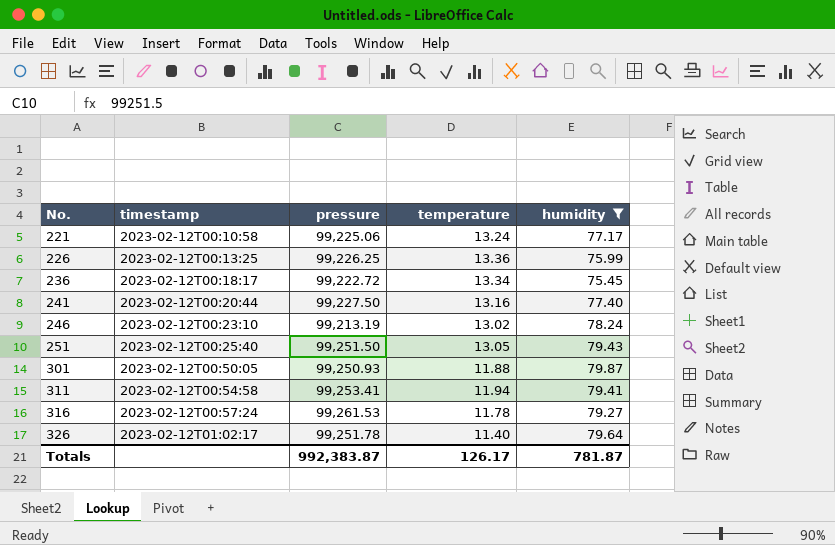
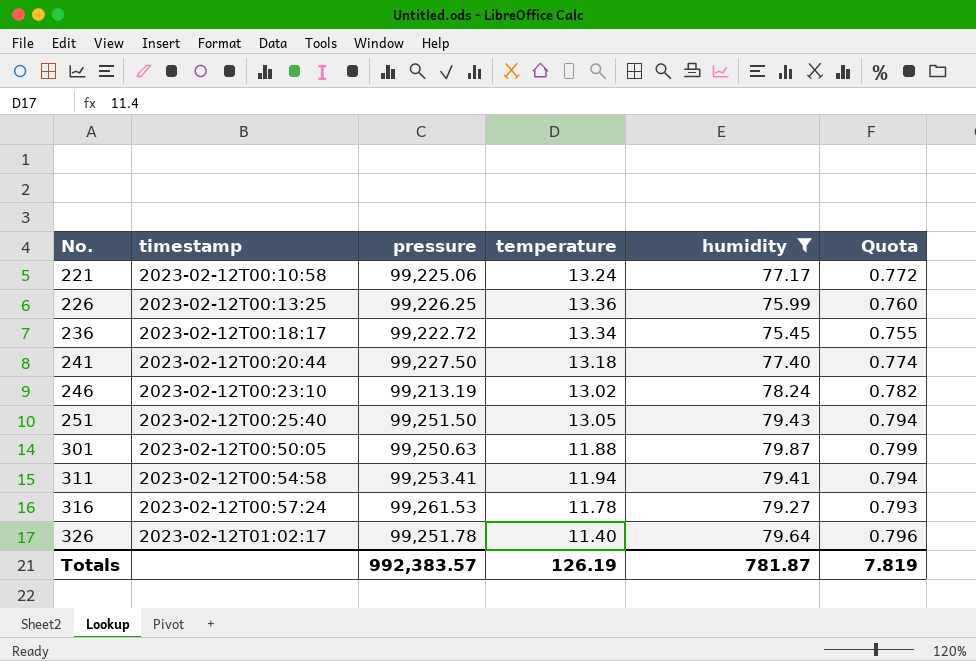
column Quota | formula: none -> [humidity] * 0.01
241 | temperature: 13.16 -> 13.18
301 | pressure: 99,250.93 -> 99,250.63
Totals | pressure: 992,383.87 -> 992,383.57
Totals | temperature: 126.17 -> 126.19

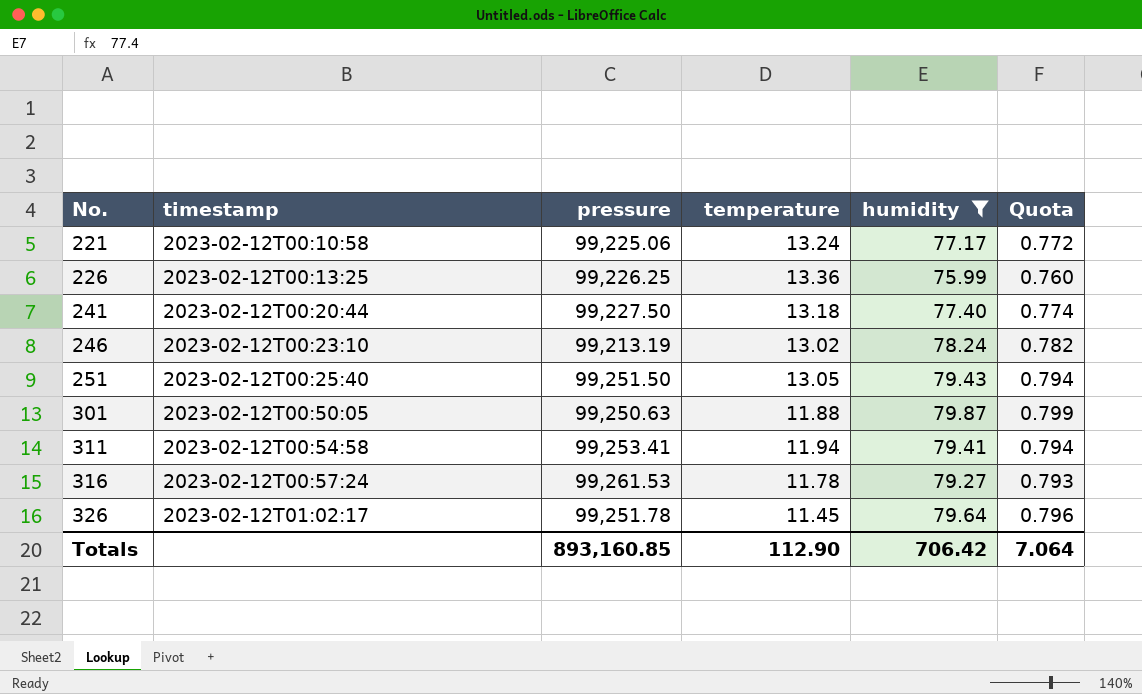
row 236: 2023-02-12T00:18:17 | 99,222.72 | 13.34 | 75.45 | 0.755 -> none
326 | temperature: 11.40 -> 11.45
Totals | pressure: 992,383.57 -> 893,160.85
Totals | temperature: 126.19 -> 112.90
Totals | humidity: 781.87 -> 706.42
Totals | Quota: 7.819 -> 7.064

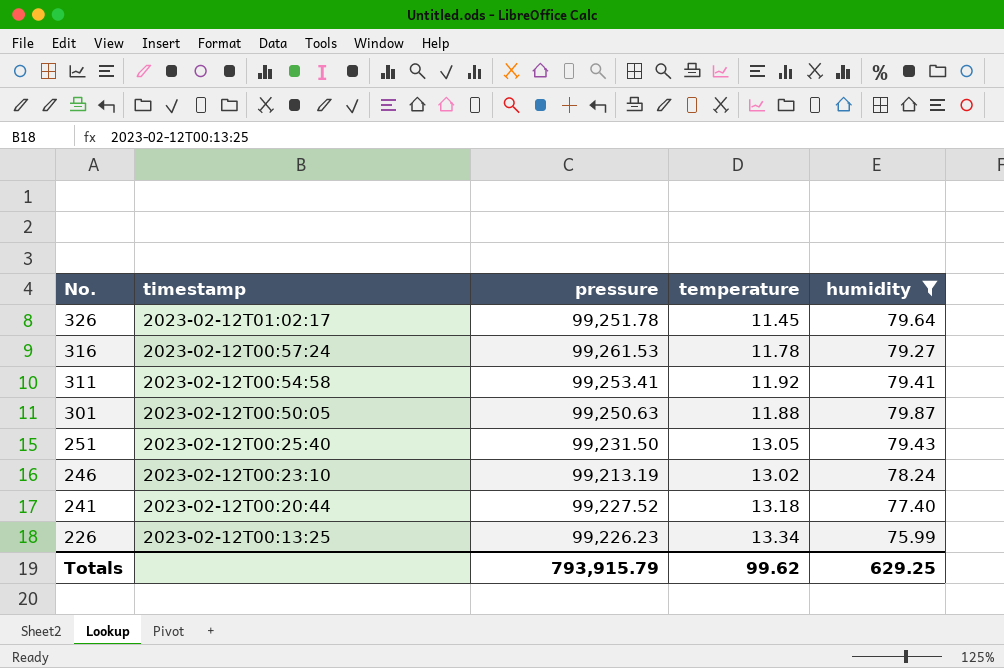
row order: No. ascending -> No. descending
column Quota | formula: [humidity] * 0.01 -> none
row 221: 2023-02-12T00:10:58 | 99,225.06 | 13.24 | 77.17 | 0.772 -> none
311 | temperature: 11.94 -> 11.92
251 | pressure: 99,251.50 -> 99,231.50
241 | pressure: 99,227.50 -> 99,227.52
226 | pressure: 99,226.25 -> 99,226.23
226 | temperature: 13.36 -> 13.34
Totals | pressure: 893,160.85 -> 793,915.79
Totals | temperature: 112.90 -> 99.62
Totals | humidity: 706.42 -> 629.25

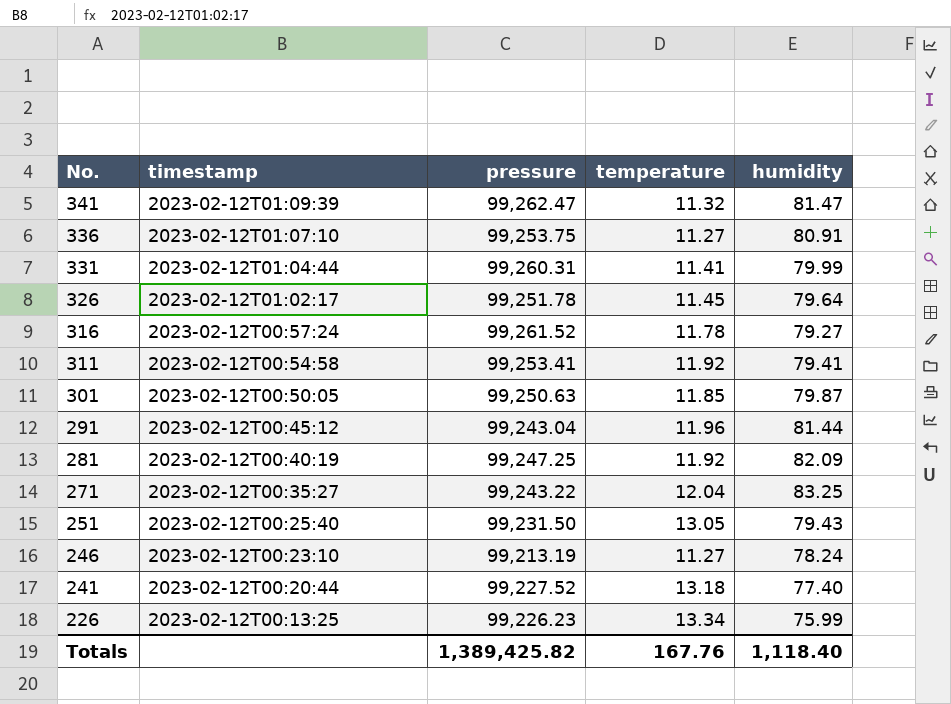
filter: humidity <= 79.87 -> none
316 | pressure: 99,261.53 -> 99,261.52
301 | temperature: 11.88 -> 11.85
246 | temperature: 13.02 -> 11.27
Totals | pressure: 793,915.79 -> 1,389,425.82
Totals | temperature: 99.62 -> 167.76
Totals | humidity: 629.25 -> 1,118.40

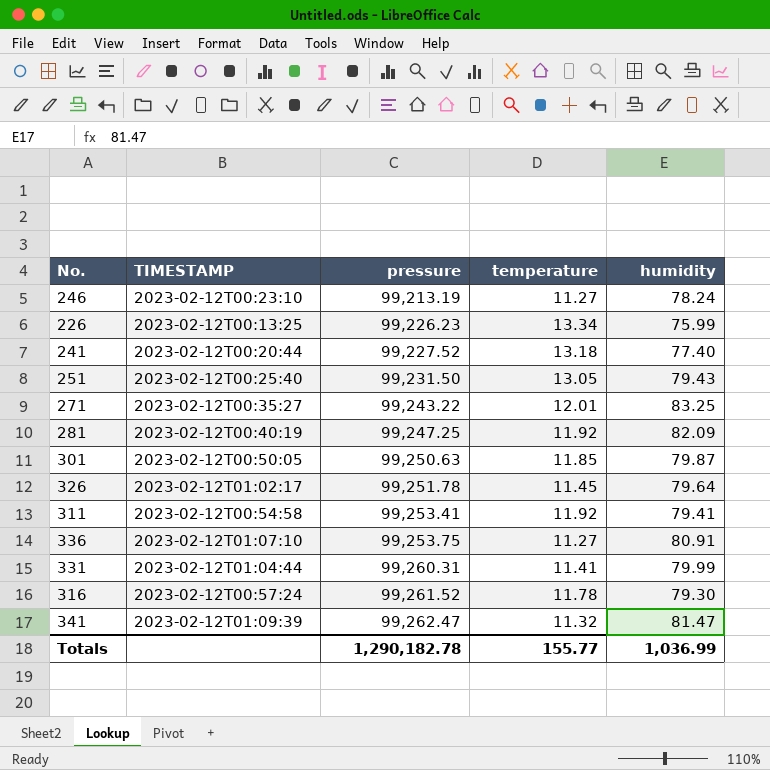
row order: No. descending -> pressure ascending
column name: timestamp -> TIMESTAMP
row 291: 2023-02-12T00:45:12 | 99,243.04 | 11.96 | 81.44 -> none
271 | temperature: 12.04 -> 12.01
316 | humidity: 79.27 -> 79.30
Totals | pressure: 1,389,425.82 -> 1,290,182.78
Totals | temperature: 167.76 -> 155.77
Totals | humidity: 1,118.40 -> 1,036.99

